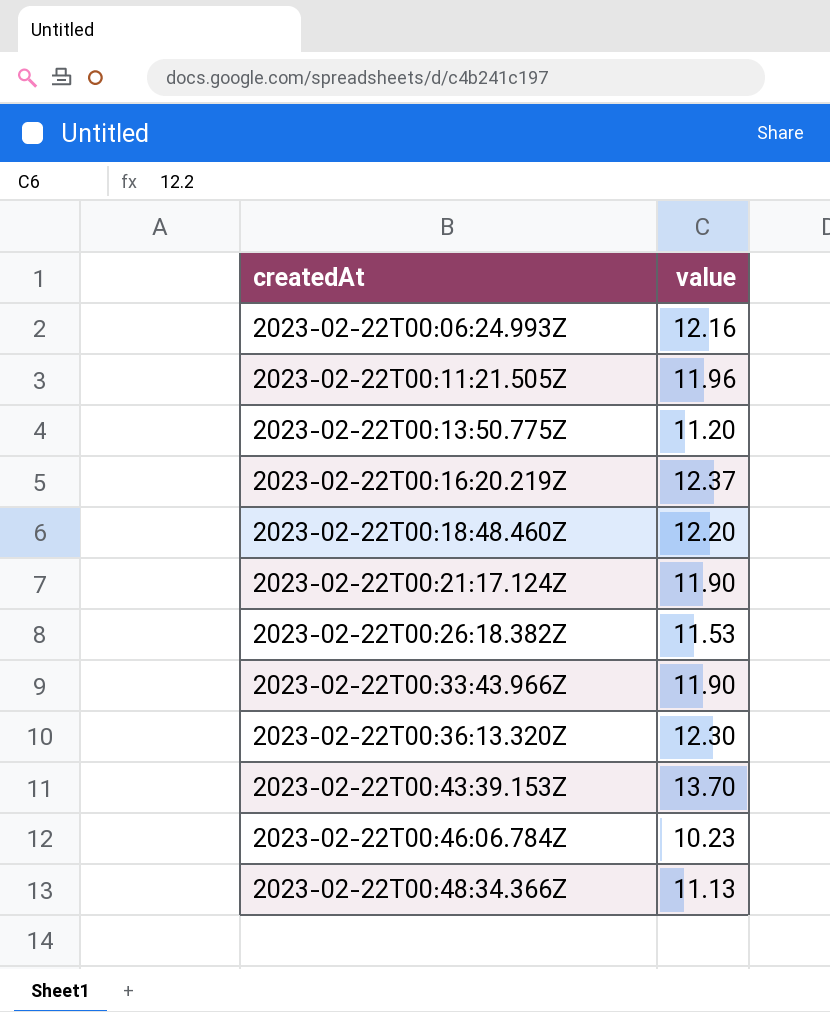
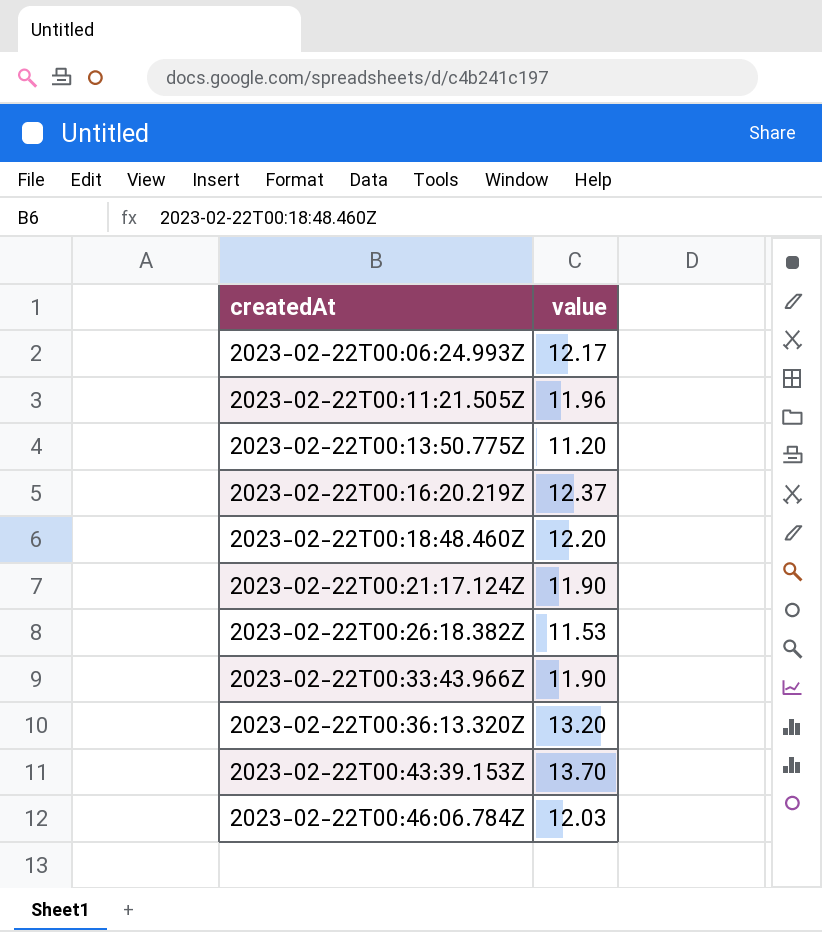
row 2023-02-22T00:48:34.366Z: 11.13 -> none
2023-02-22T00:06:24.993Z | value: 12.16 -> 12.17
2023-02-22T00:36:13.320Z | value: 12.30 -> 13.20
2023-02-22T00:46:06.784Z | value: 10.23 -> 12.03

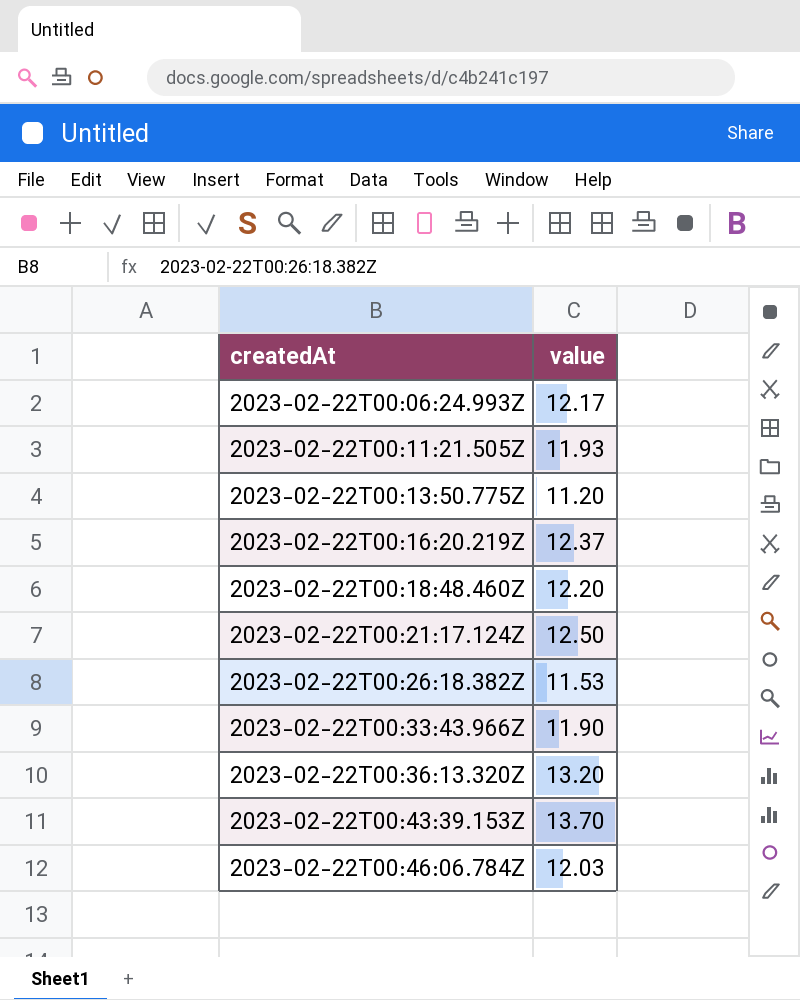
2023-02-22T00:11:21.505Z | value: 11.96 -> 11.93
2023-02-22T00:21:17.124Z | value: 11.90 -> 12.50

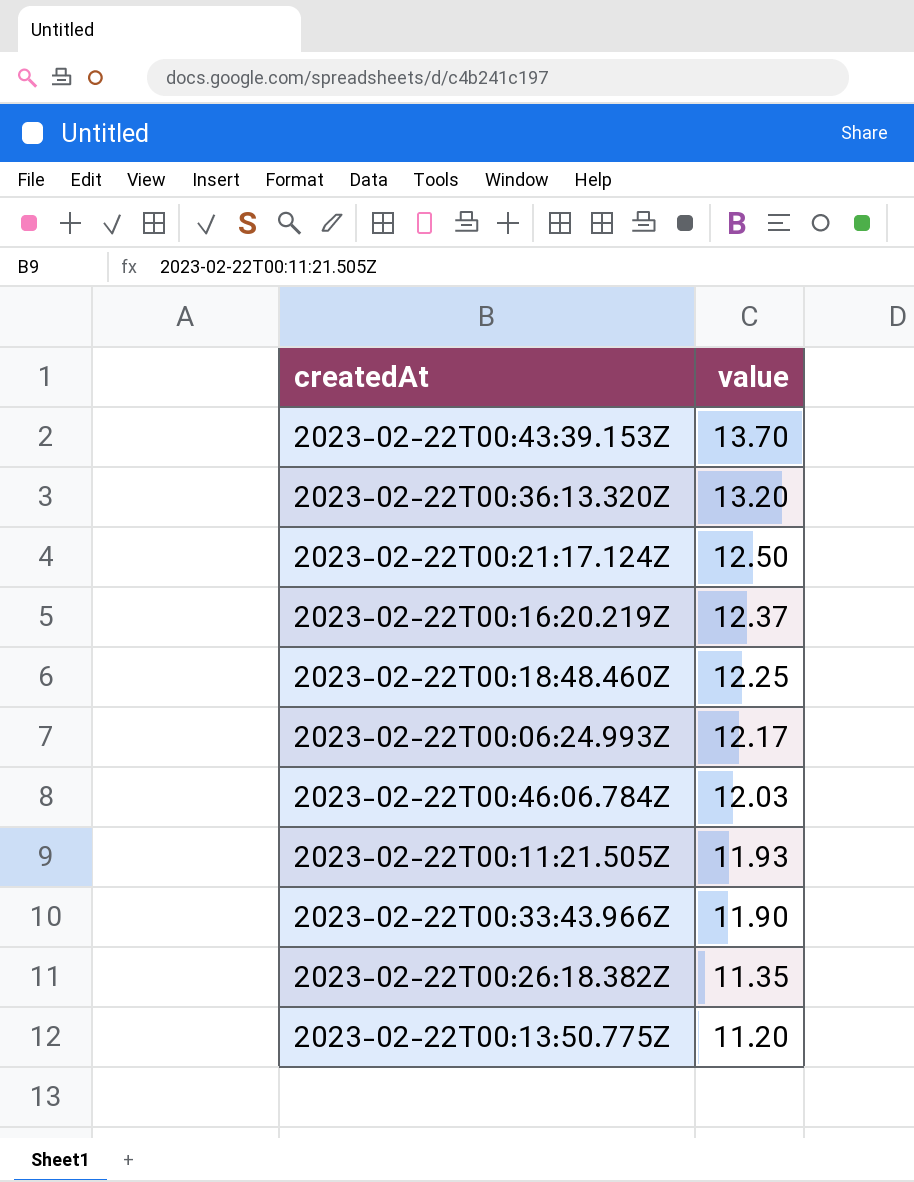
row order: createdAt ascending -> value descending
2023-02-22T00:18:48.460Z | value: 12.20 -> 12.25
2023-02-22T00:26:18.382Z | value: 11.53 -> 11.35

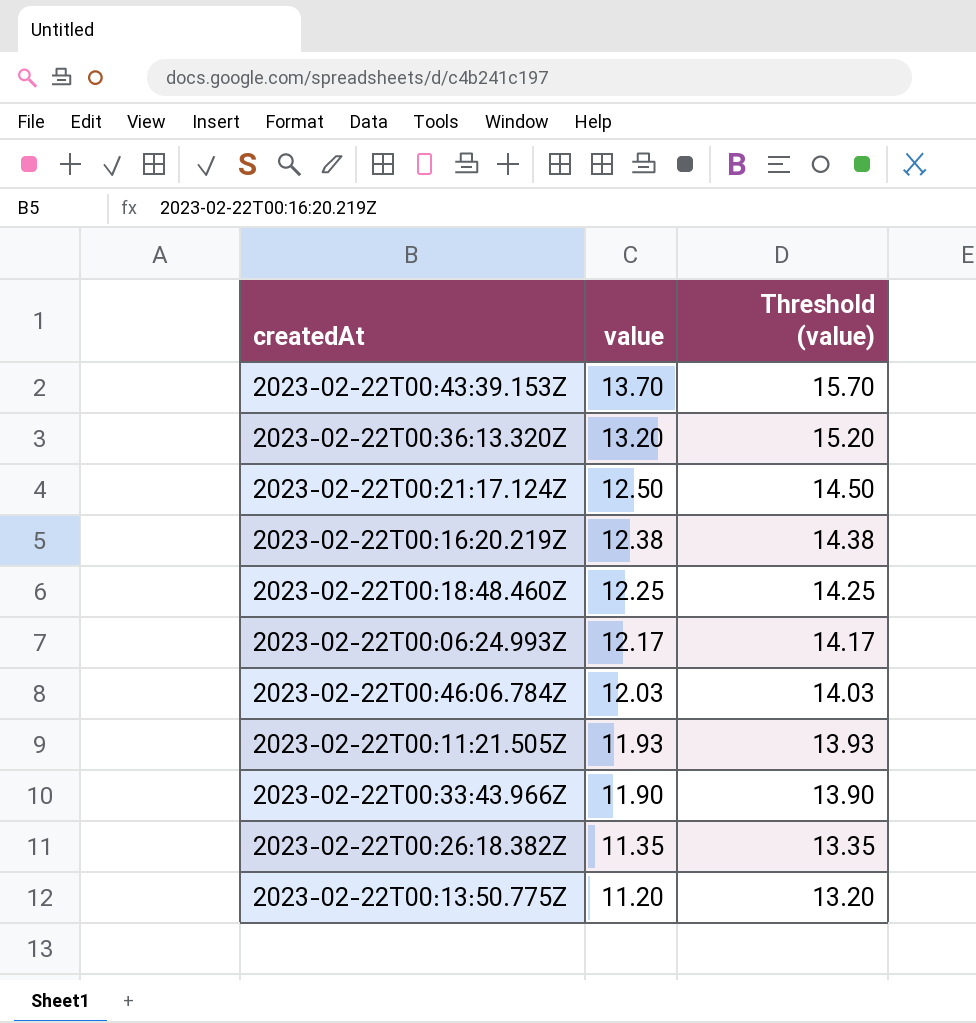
column Threshold (value) | formula: none -> [value] + 2
2023-02-22T00:16:20.219Z | value: 12.37 -> 12.38

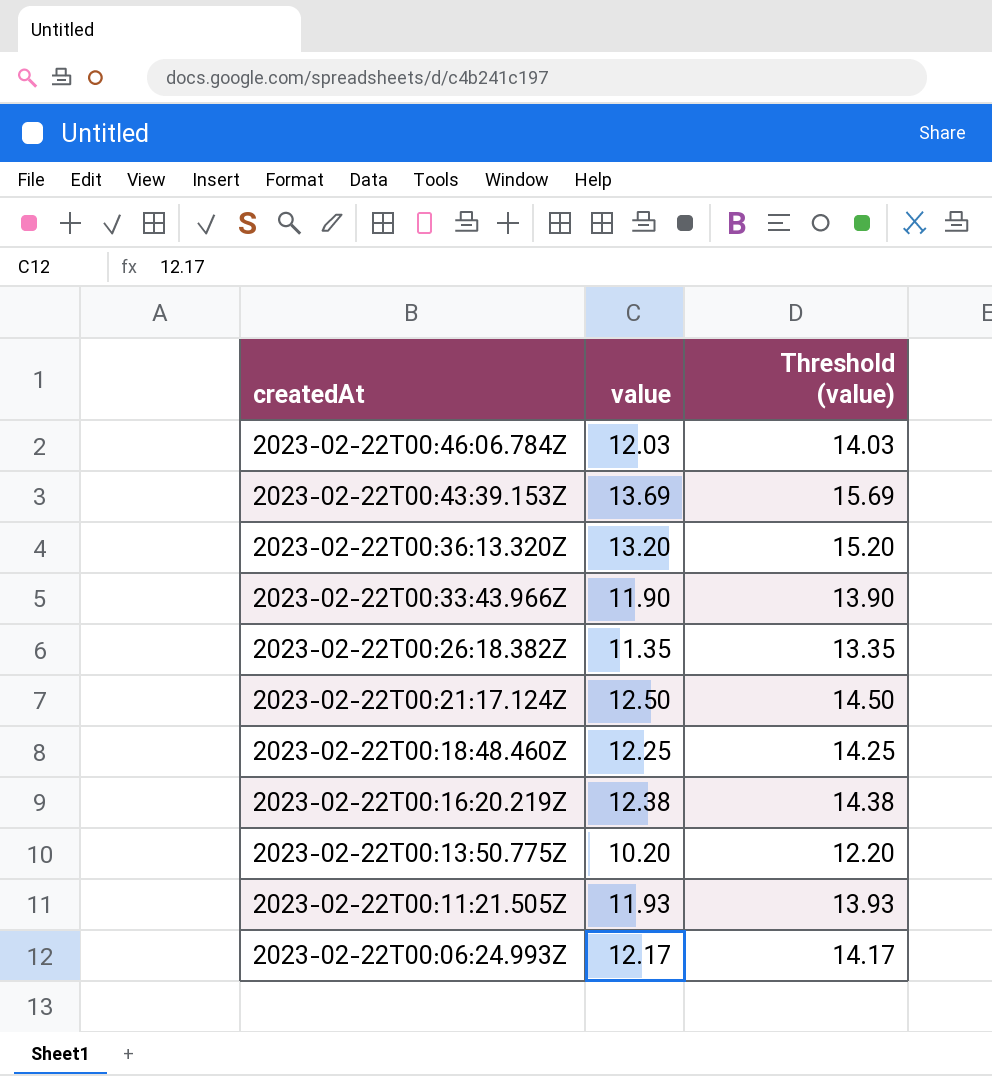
row order: value descending -> createdAt descending
2023-02-22T00:43:39.153Z | value: 13.70 -> 13.69
2023-02-22T00:43:39.153Z | Threshold (value): 15.70 -> 15.69
2023-02-22T00:13:50.775Z | value: 11.20 -> 10.20
2023-02-22T00:13:50.775Z | Threshold (value): 13.20 -> 12.20

